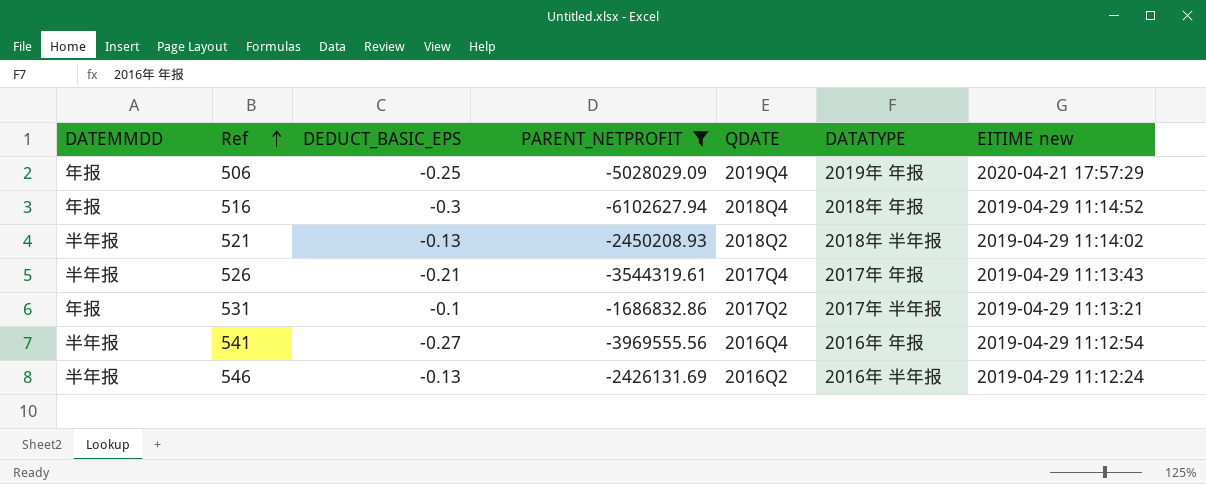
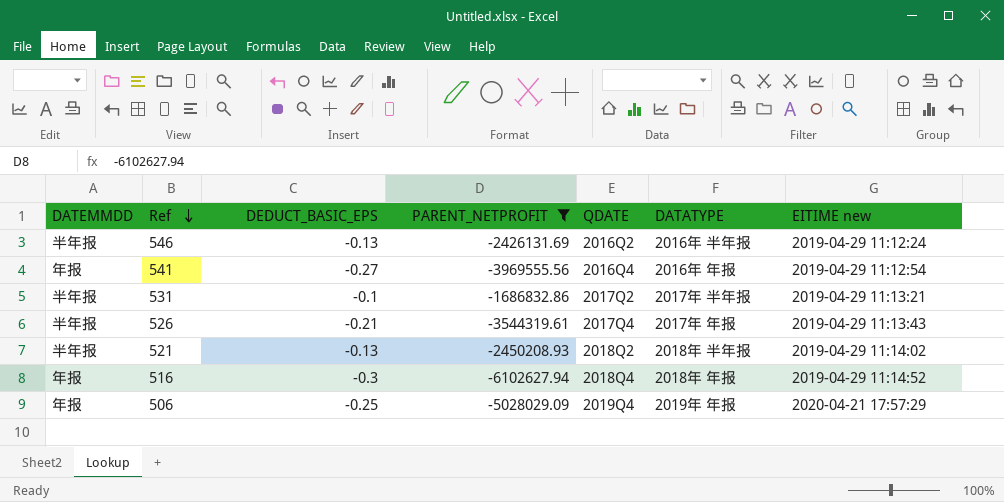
row order: Ref ascending -> Ref descending
541 | DATEMMDD: 半年报 -> 年报
531 | DATEMMDD: 年报 -> 半年报

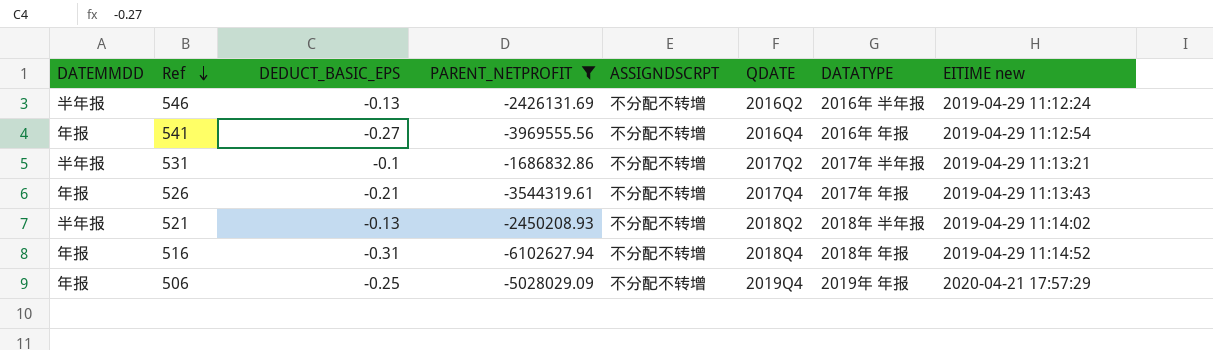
column ASSIGNDSCRPT | position: none -> 5
526 | DATEMMDD: 半年报 -> 年报
516 | DEDUCT_BASIC_EPS: -0.3 -> -0.31

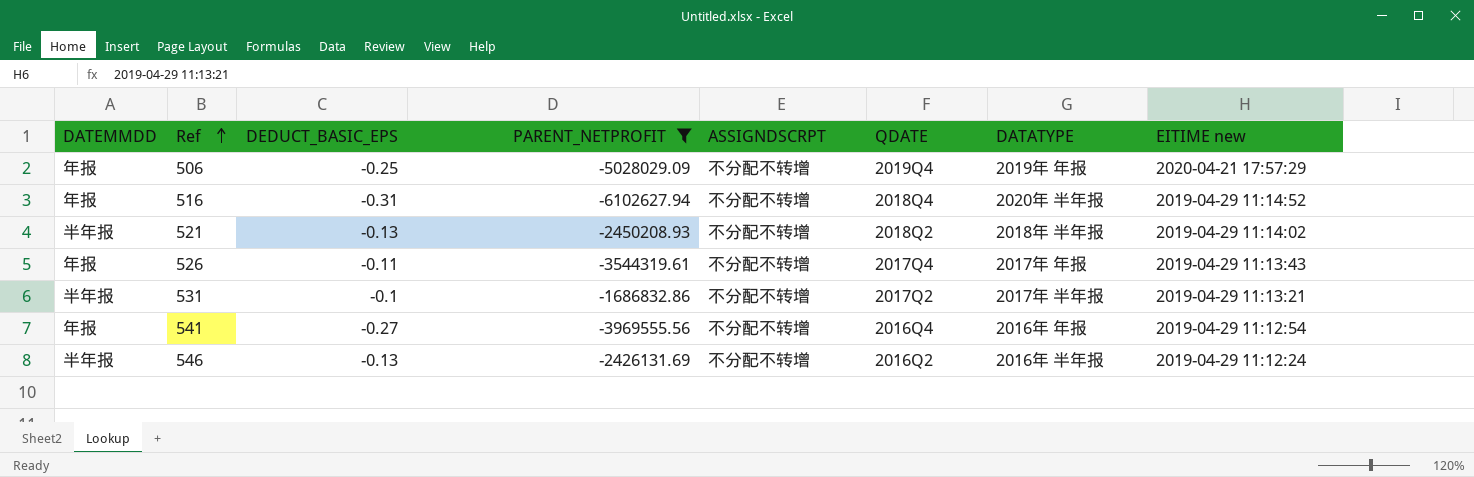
row order: Ref descending -> Ref ascending
516 | DATATYPE: 2018年 年报 -> 2020年 半年报
526 | DEDUCT_BASIC_EPS: -0.21 -> -0.11

